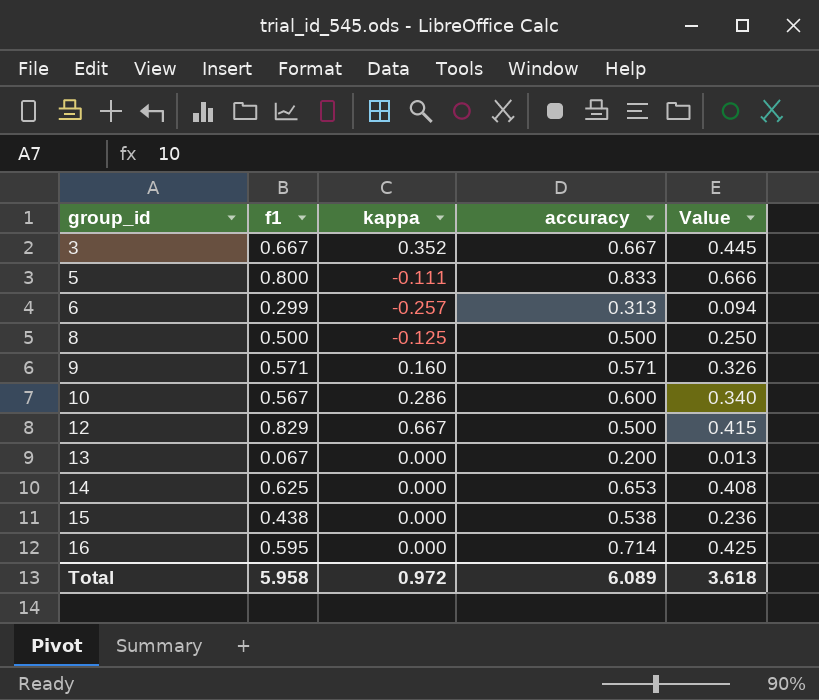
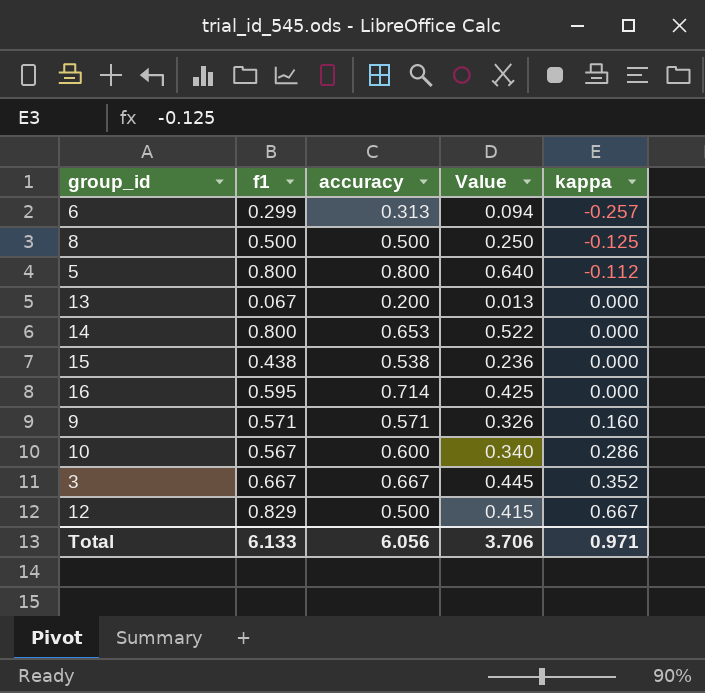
row order: group_id ascending -> kappa ascending
column kappa | position: 3 -> 5
5 | accuracy: 0.833 -> 0.800
5 | Value: 0.666 -> 0.640
5 | kappa: -0.111 -> -0.112
14 | f1: 0.625 -> 0.800
14 | Value: 0.408 -> 0.522
Total | f1: 5.958 -> 6.133
Total | accuracy: 6.089 -> 6.056
Total | Value: 3.618 -> 3.706
Total | kappa: 0.972 -> 0.971

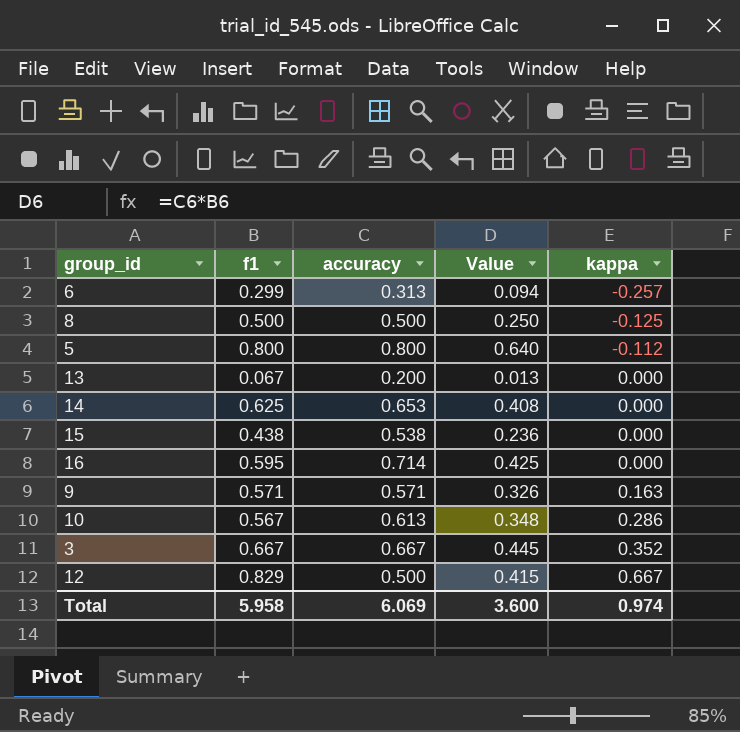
14 | f1: 0.800 -> 0.625
14 | Value: 0.522 -> 0.408
9 | kappa: 0.160 -> 0.163
10 | accuracy: 0.600 -> 0.613
10 | Value: 0.340 -> 0.348
Total | f1: 6.133 -> 5.958
Total | accuracy: 6.056 -> 6.069
Total | Value: 3.706 -> 3.600
Total | kappa: 0.971 -> 0.974

